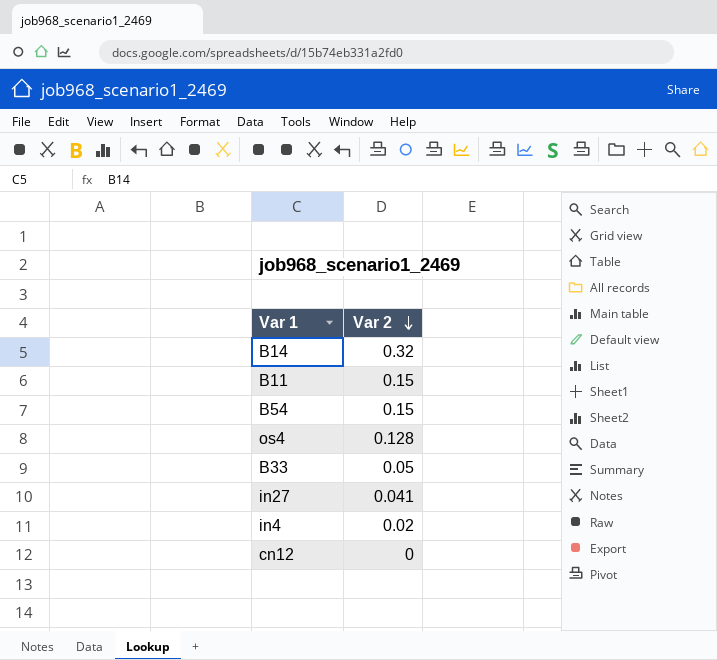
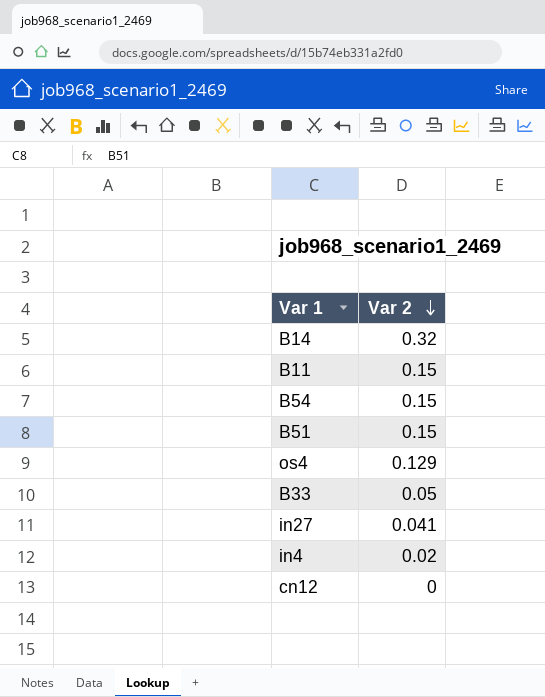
row B51: none -> 0.15
os4 | Var 2: 0.128 -> 0.129

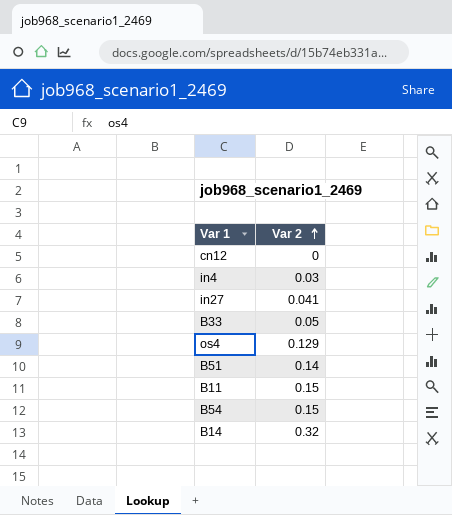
row order: Var 2 descending -> Var 2 ascending
in4 | Var 2: 0.02 -> 0.03
B51 | Var 2: 0.15 -> 0.14

